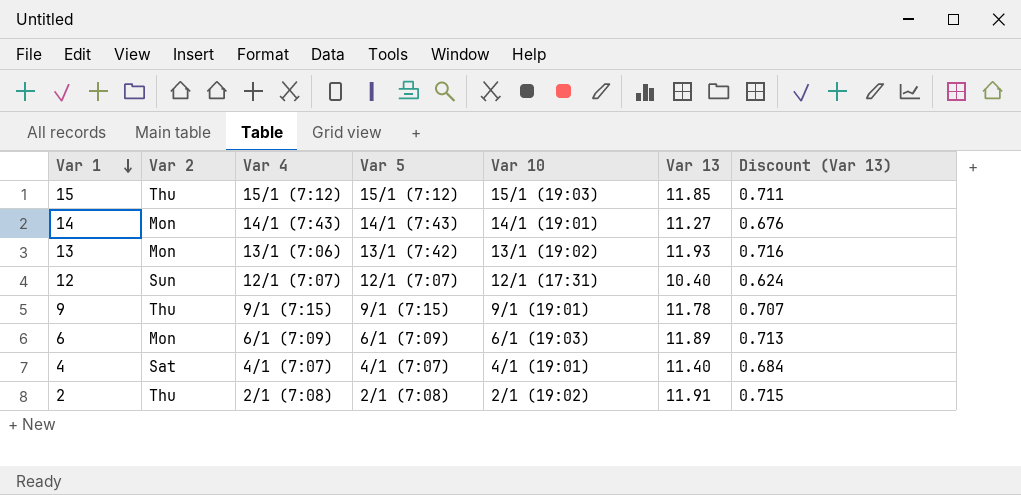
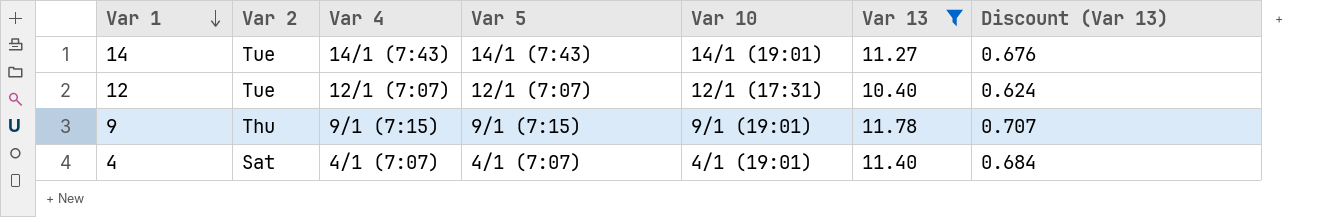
filter: none -> Var 13 <= 11.78
14 | Var 2: Mon -> Tue
12 | Var 2: Sun -> Tue

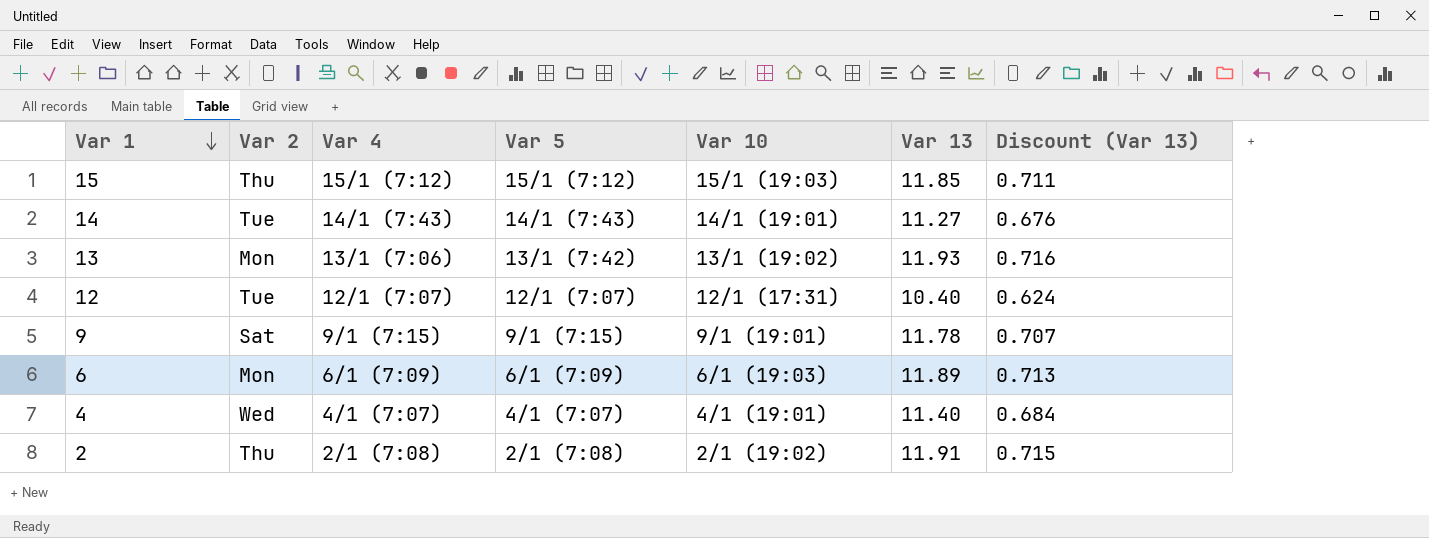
filter: Var 13 <= 11.78 -> none
9 | Var 2: Thu -> Sat
4 | Var 2: Sat -> Wed

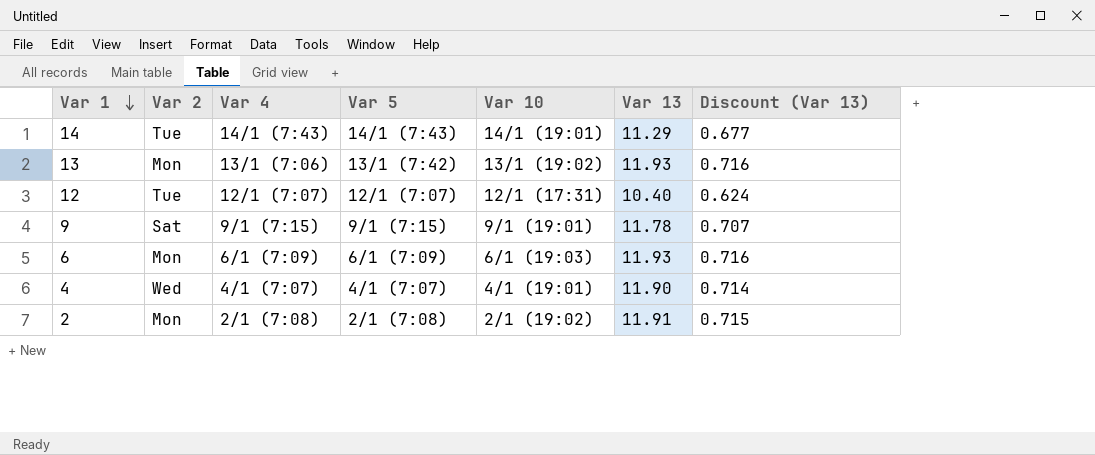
row 15: Thu | 15/1 (7:12) | 15/1 (7:12) | 15/1 (19:03) | 11.85 | 0.711 -> none
14 | Var 13: 11.27 -> 11.29
14 | Discount (Var 13): 0.676 -> 0.677
6 | Var 13: 11.89 -> 11.93
6 | Discount (Var 13): 0.713 -> 0.716
4 | Var 13: 11.40 -> 11.90
4 | Discount (Var 13): 0.684 -> 0.714
2 | Var 2: Thu -> Mon

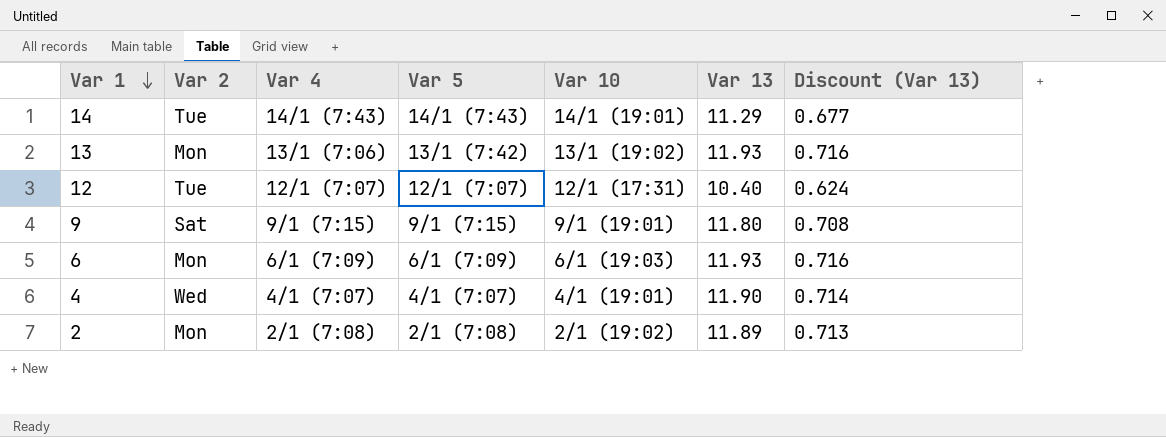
9 | Var 13: 11.78 -> 11.80
9 | Discount (Var 13): 0.707 -> 0.708
2 | Var 13: 11.91 -> 11.89
2 | Discount (Var 13): 0.715 -> 0.713

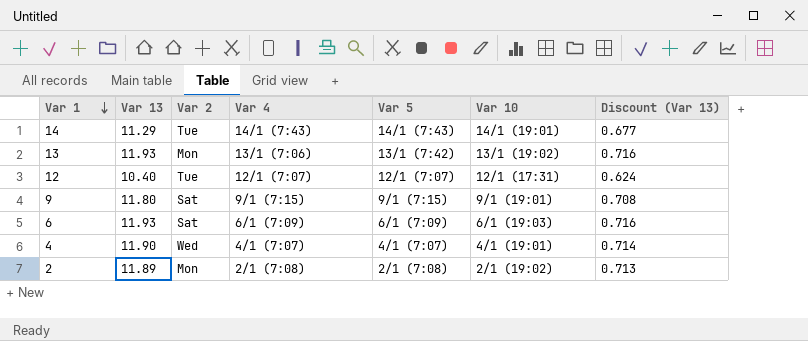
column Var 13 | position: 6 -> 2
6 | Var 2: Mon -> Sat

